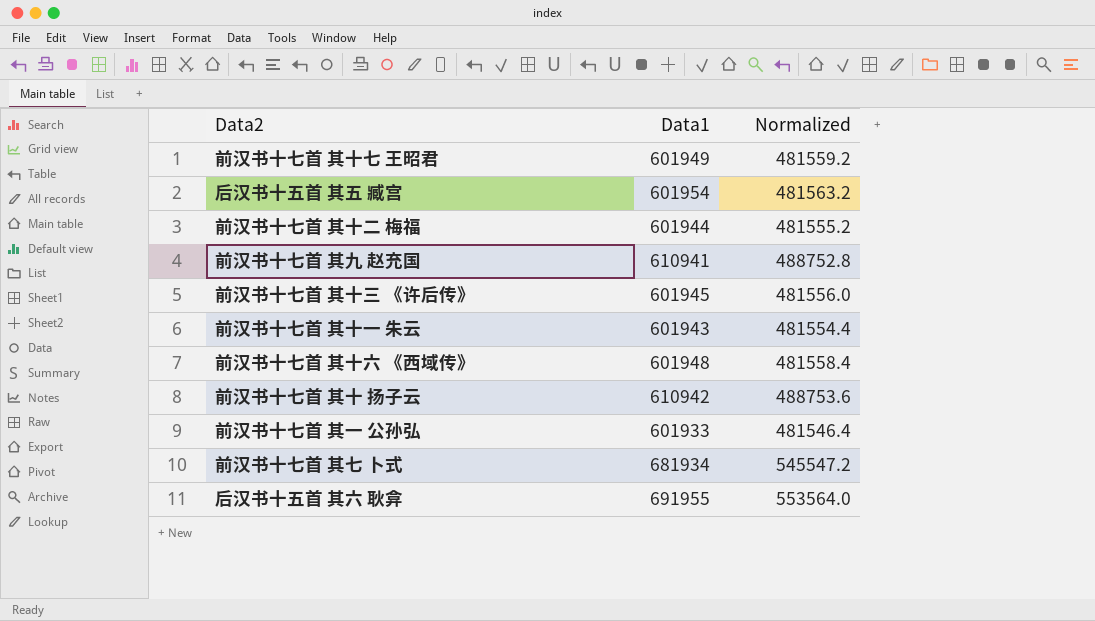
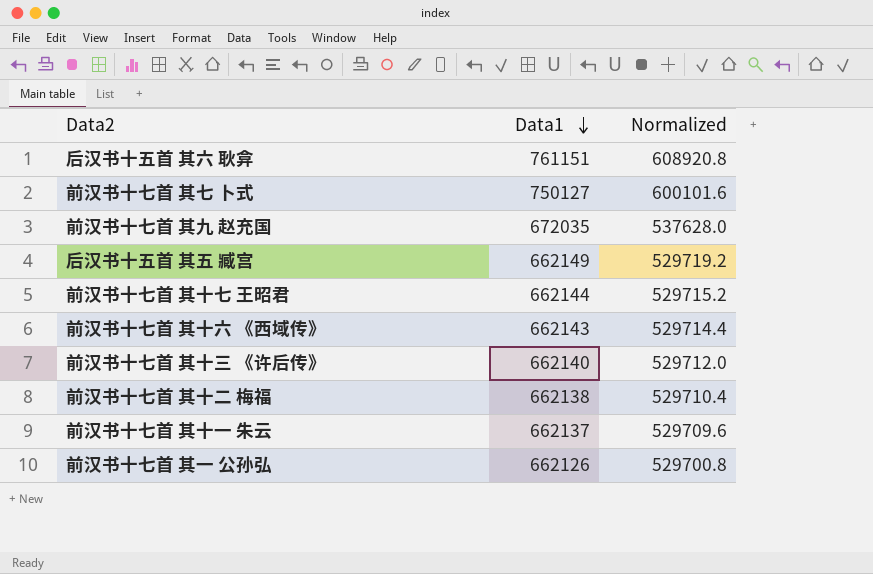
row order: none -> Data1 descending
row 前汉书十七首 其十 扬子云: 610942 | 488753.6 -> none
后汉书十五首 其六 耿弇 | Data1: 691955 -> 761151
后汉书十五首 其六 耿弇 | Normalized: 553564.0 -> 608920.8
前汉书十七首 其七 卜式 | Data1: 681934 -> 750127
前汉书十七首 其七 卜式 | Normalized: 545547.2 -> 600101.6
前汉书十七首 其九 赵充国 | Data1: 610941 -> 672035
前汉书十七首 其九 赵充国 | Normalized: 488752.8 -> 537628.0
后汉书十五首 其五 臧宫 | Data1: 601954 -> 662149
后汉书十五首 其五 臧宫 | Normalized: 481563.2 -> 529719.2
前汉书十七首 其十七 王昭君 | Data1: 601949 -> 662144
前汉书十七首 其十七 王昭君 | Normalized: 481559.2 -> 529715.2
前汉书十七首 其十六 《西域传》 | Data1: 601948 -> 662143
前汉书十七首 其十六 《西域传》 | Normalized: 481558.4 -> 529714.4
前汉书十七首 其十三 《许后传》 | Data1: 601945 -> 662140
前汉书十七首 其十三 《许后传》 | Normalized: 481556.0 -> 529712.0
前汉书十七首 其十二 梅福 | Data1: 601944 -> 662138
前汉书十七首 其十二 梅福 | Normalized: 481555.2 -> 529710.4
前汉书十七首 其十一 朱云 | Data1: 601943 -> 662137
前汉书十七首 其十一 朱云 | Normalized: 481554.4 -> 529709.6
前汉书十七首 其一 公孙弘 | Data1: 601933 -> 662126
前汉书十七首 其一 公孙弘 | Normalized: 481546.4 -> 529700.8

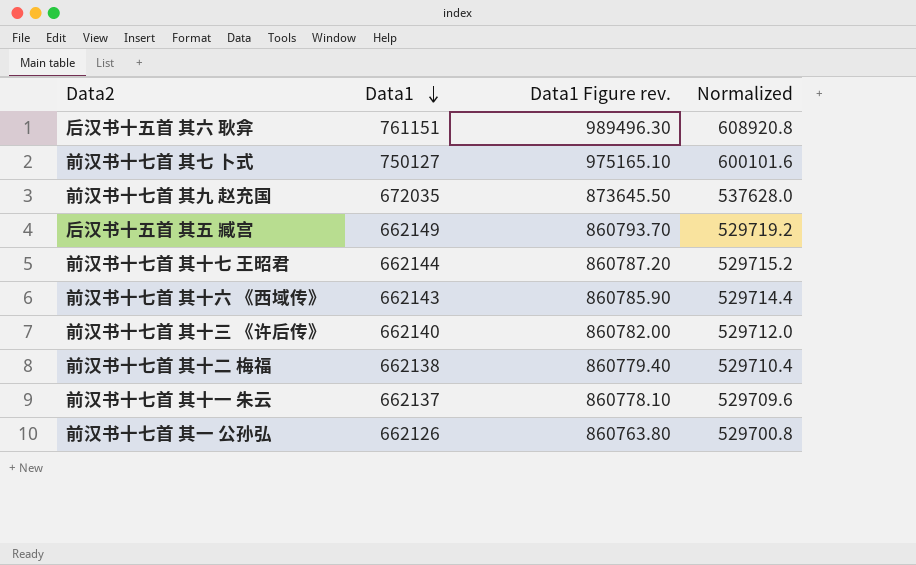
column Data1 Figure rev. | formula: none -> [Data1] * 1.3

